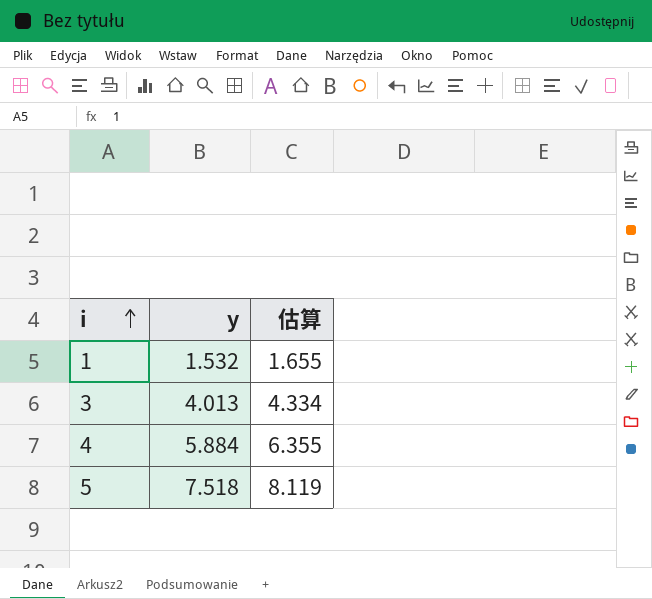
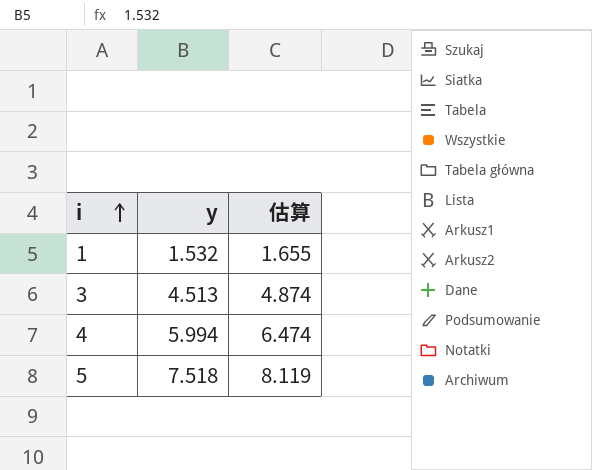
3 | y: 4.013 -> 4.513
3 | 估算: 4.334 -> 4.874
4 | y: 5.884 -> 5.994
4 | 估算: 6.355 -> 6.474

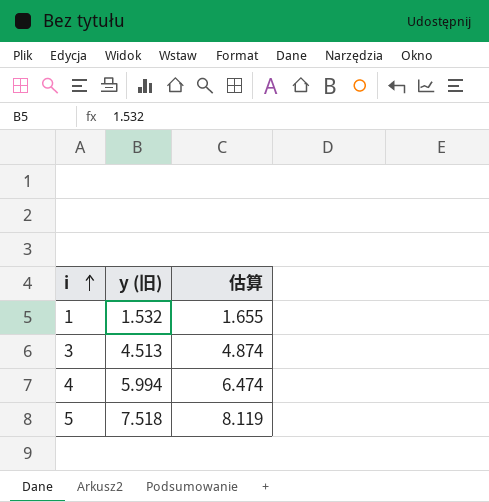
column name: y -> y (旧)

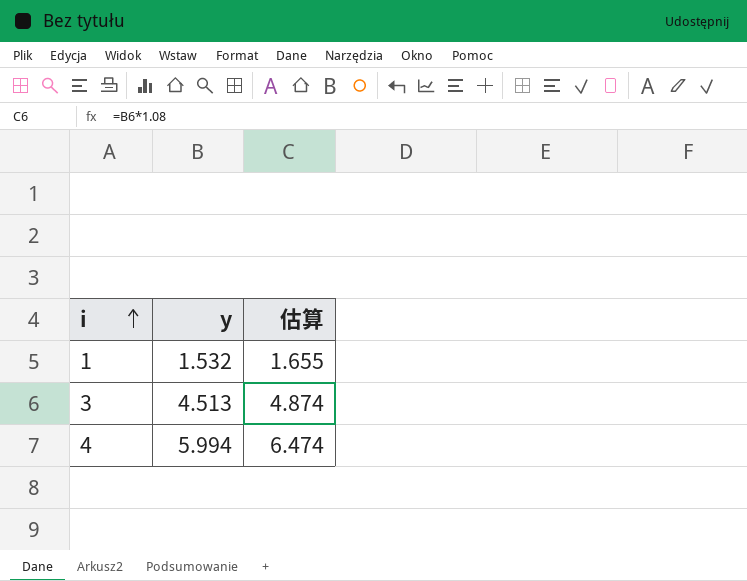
column name: y (旧) -> y
row 5: 7.518 | 8.119 -> none

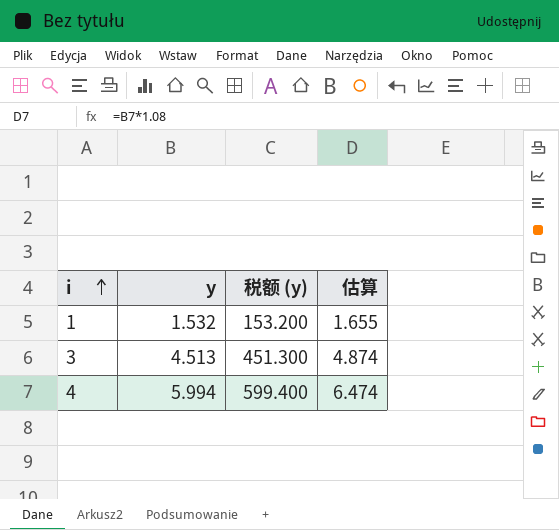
column 税额 (y) | formula: none -> [y] * 100

